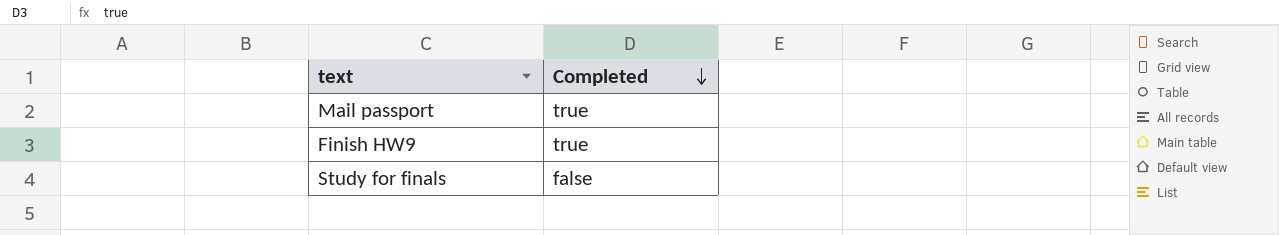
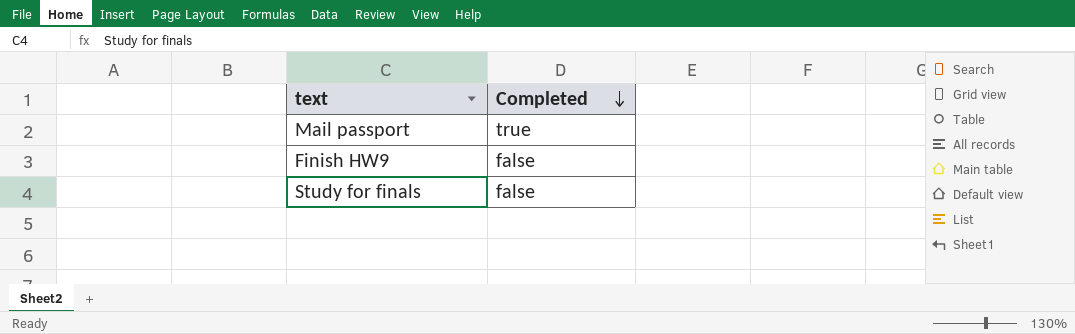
Finish HW9 | Completed: true -> false

